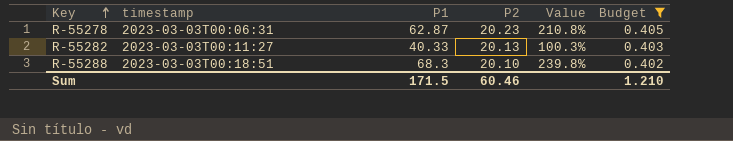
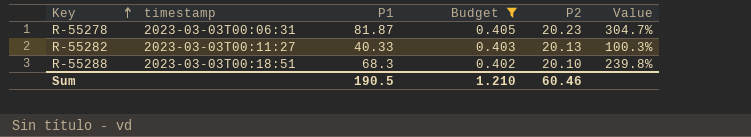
column Budget | position: 6 -> 4
R-55278 | P1: 62.87 -> 81.87
R-55278 | Value: 210.8% -> 304.7%
Sum | P1: 171.5 -> 190.5

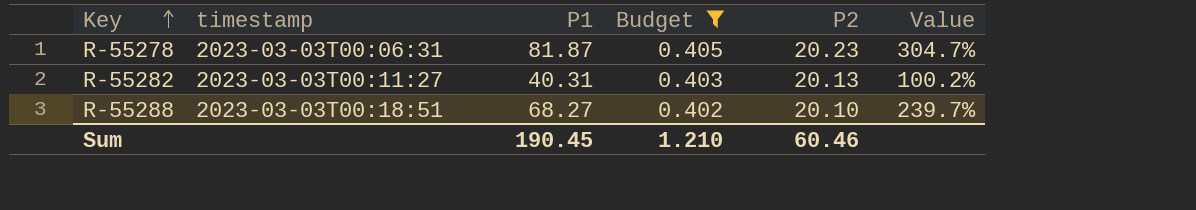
R-55282 | P1: 40.33 -> 40.31
R-55282 | Value: 100.3% -> 100.2%
R-55288 | P1: 68.3 -> 68.27
R-55288 | Value: 239.8% -> 239.7%
Sum | P1: 190.5 -> 190.45

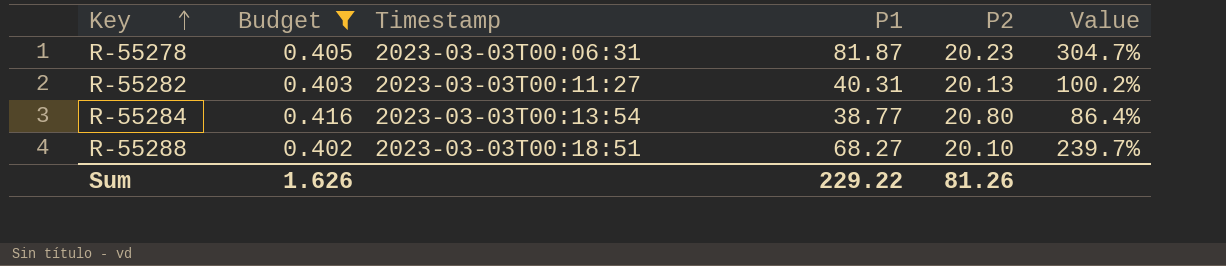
column Budget | position: 4 -> 2
column name: timestamp -> Timestamp
row R-55284: none -> 0.416 | 2023-03-03T00:13:54 | 38.77 | 20.80 | 86.4%
Sum | Budget: 1.210 -> 1.626
Sum | P1: 190.45 -> 229.22
Sum | P2: 60.46 -> 81.26

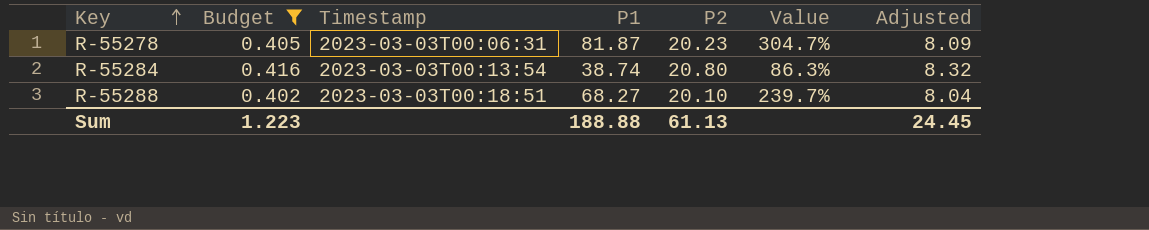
column Adjusted | formula: none -> [P2] * 0.4
row R-55282: 0.403 | 2023-03-03T00:11:27 | 40.31 | 20.13 | 100.2% -> none
R-55284 | P1: 38.77 -> 38.74
R-55284 | Value: 86.4% -> 86.3%
Sum | Budget: 1.626 -> 1.223
Sum | P1: 229.22 -> 188.88
Sum | P2: 81.26 -> 61.13

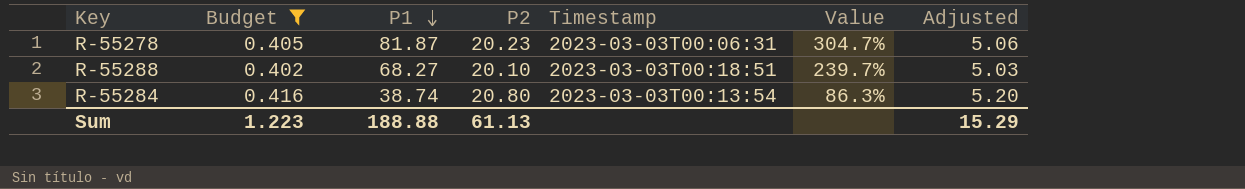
row order: Key ascending -> P1 descending
column Timestamp | position: 3 -> 5
column Adjusted | formula: [P2] * 0.4 -> [P2] * 0.25
Sum | Adjusted: 24.45 -> 15.29

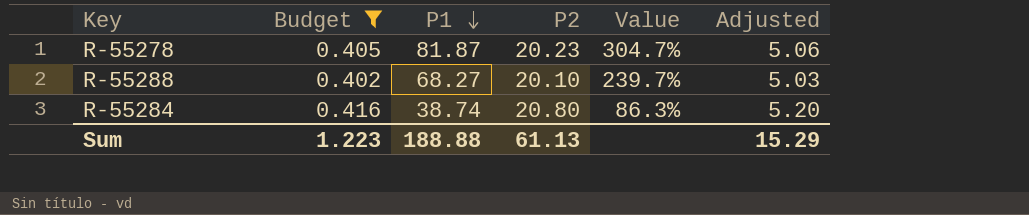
column Timestamp | position: 5 -> none

